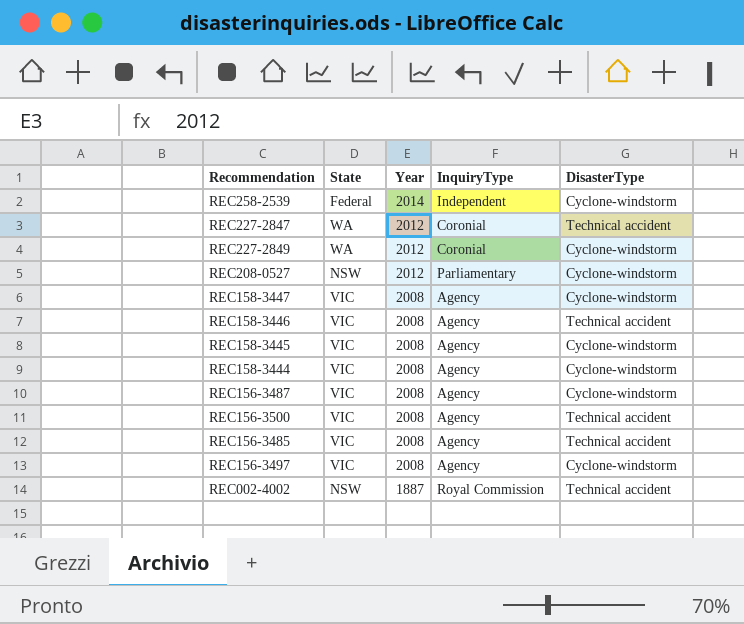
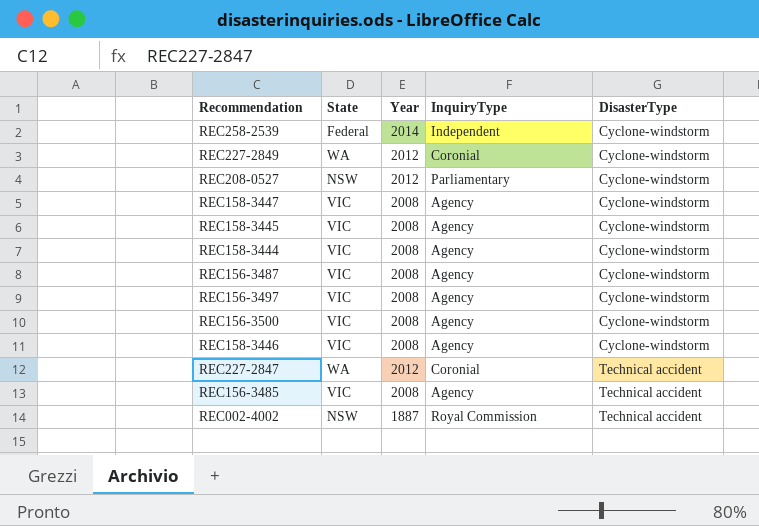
row order: Year descending -> DisasterType ascending
REC156-3500 | DisasterType: Technical accident -> Cyclone-windstorm
REC158-3446 | DisasterType: Technical accident -> Cyclone-windstorm

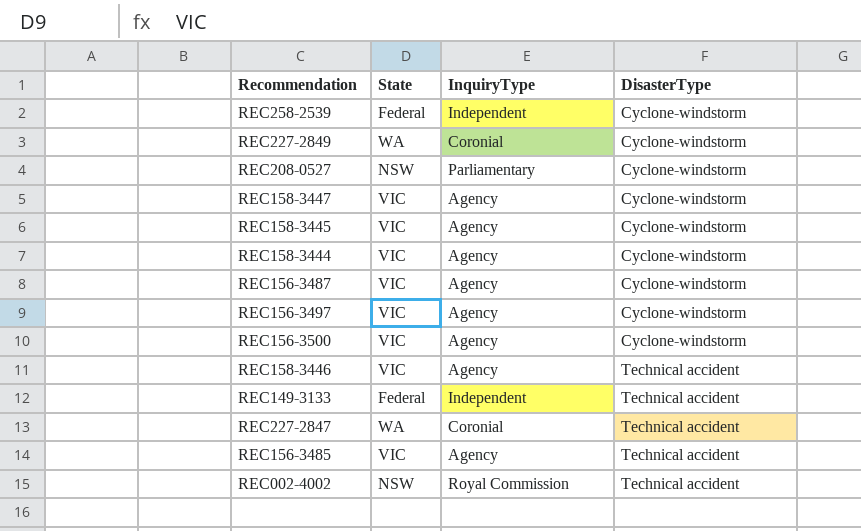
column Year | position: 3 -> none
REC158-3446 | DisasterType: Cyclone-windstorm -> Technical accident
row REC149-3133: none -> Federal | Independent | Technical accident

